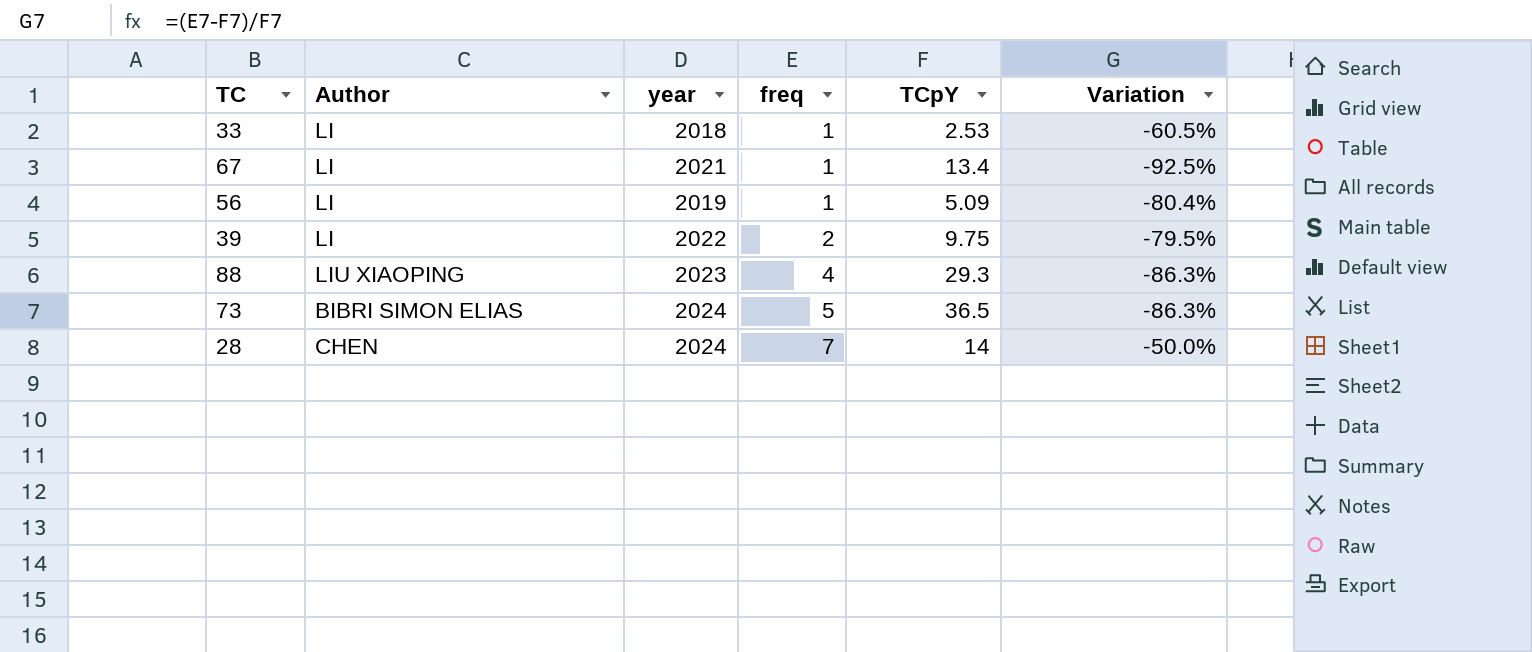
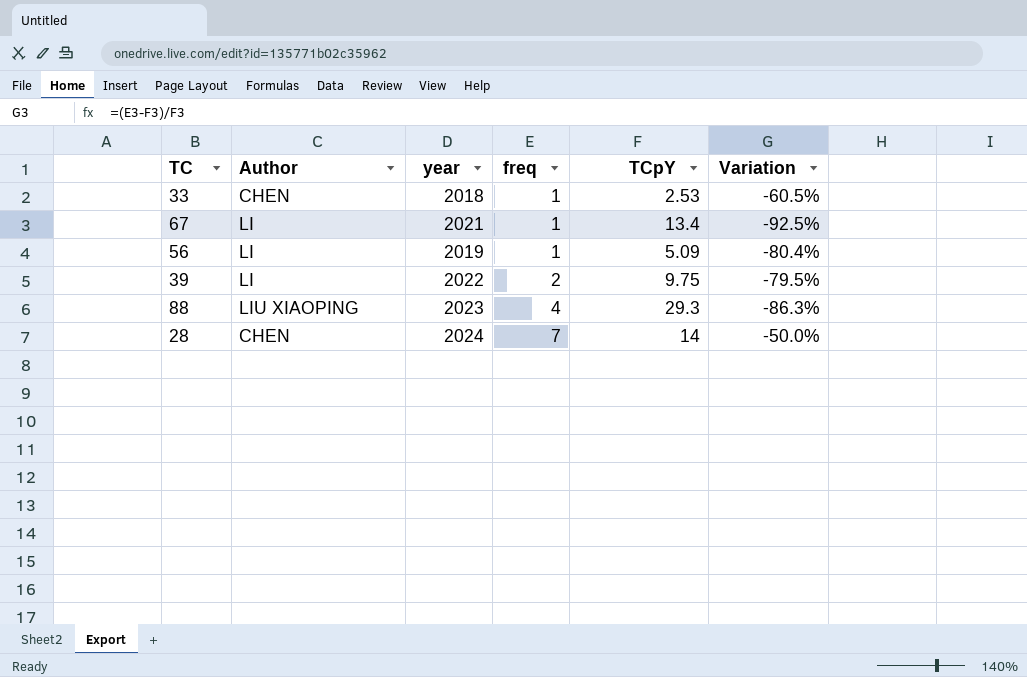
row 73: BIBRI SIMON ELIAS | 2024 | 5 | 36.5 | -86.3% -> none
33 | Author: LI -> CHEN

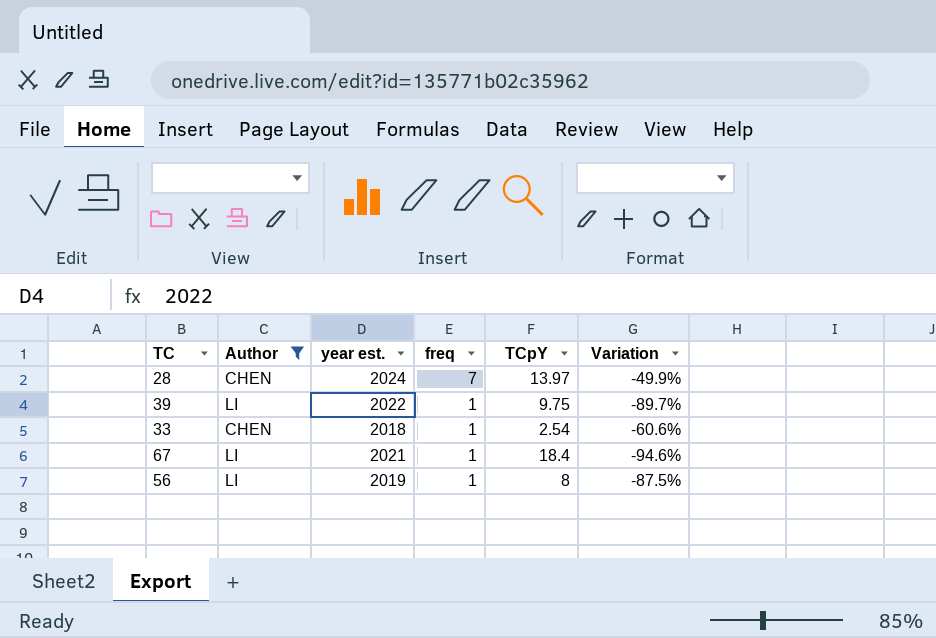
filter: none -> Author != LIU XIAOPING
row order: freq ascending -> freq descending
column name: year -> year est.
28 | TCpY: 14 -> 13.97
28 | Variation: -50.0% -> -49.9%
39 | freq: 2 -> 1
39 | Variation: -79.5% -> -89.7%
33 | TCpY: 2.53 -> 2.54
33 | Variation: -60.5% -> -60.6%
67 | TCpY: 13.4 -> 18.4
67 | Variation: -92.5% -> -94.6%
56 | TCpY: 5.09 -> 8
56 | Variation: -80.4% -> -87.5%

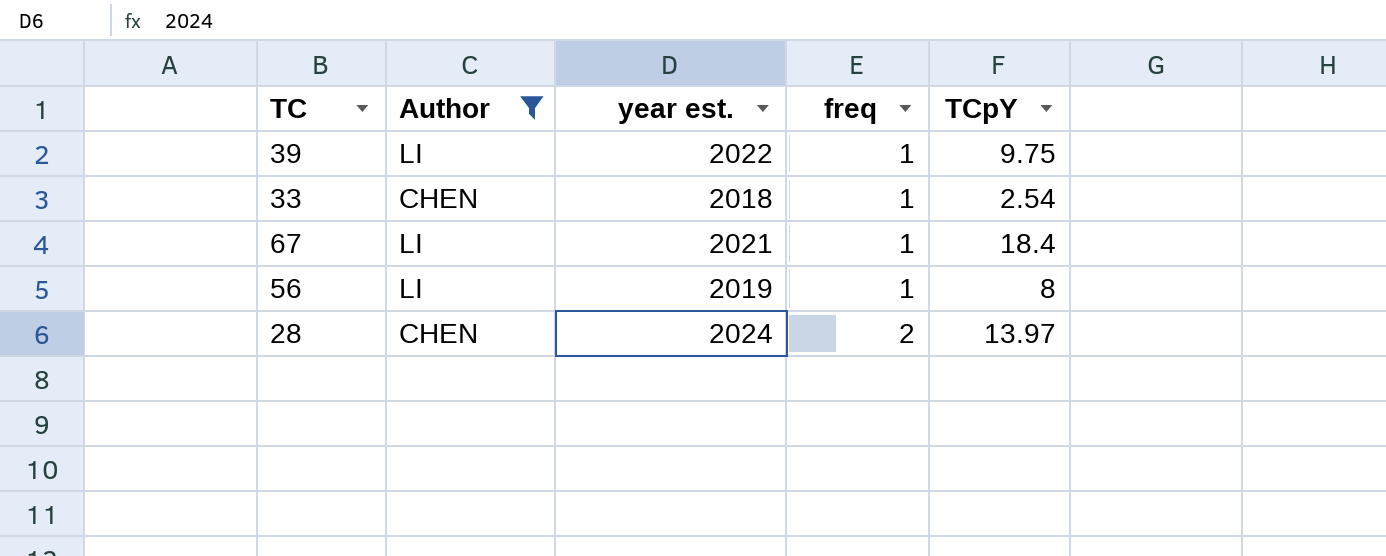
row order: freq descending -> freq ascending
column Variation | formula: ([freq] - [TCpY]) / [TCpY] -> none
28 | freq: 7 -> 2

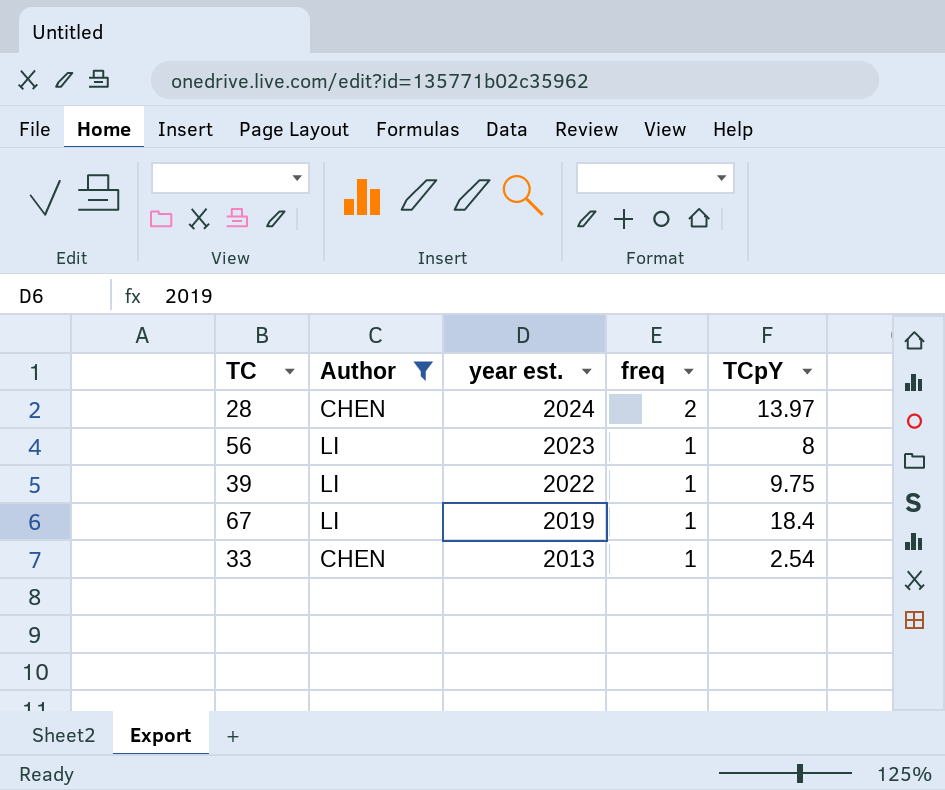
row order: freq ascending -> year est. descending
56 | year est.: 2019 -> 2023
67 | year est.: 2021 -> 2019
33 | year est.: 2018 -> 2013

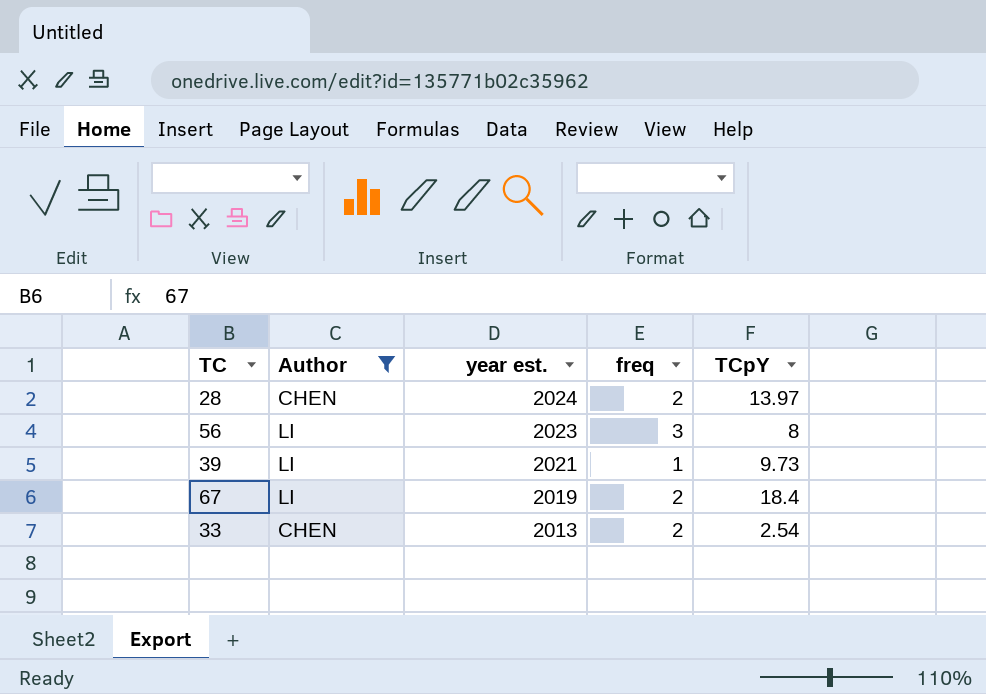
56 | freq: 1 -> 3
39 | year est.: 2022 -> 2021
39 | TCpY: 9.75 -> 9.73
67 | freq: 1 -> 2
33 | freq: 1 -> 2

